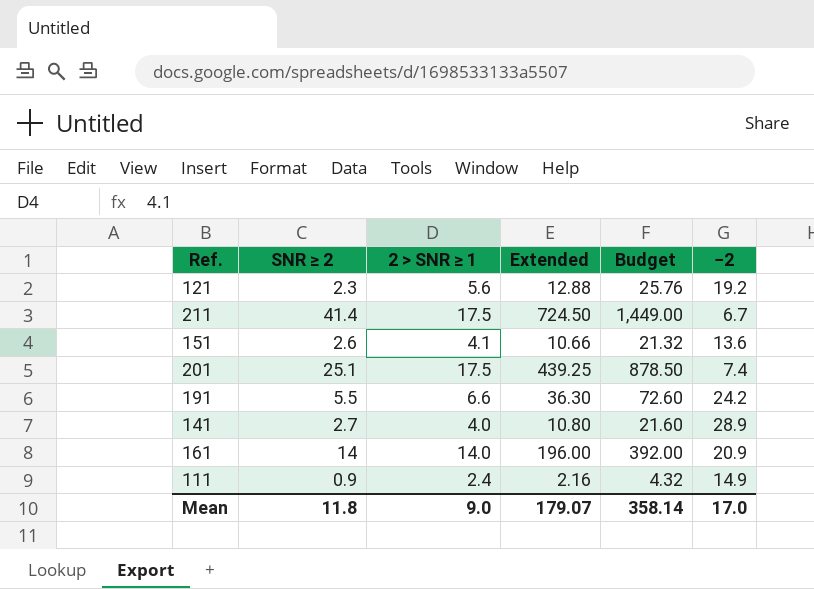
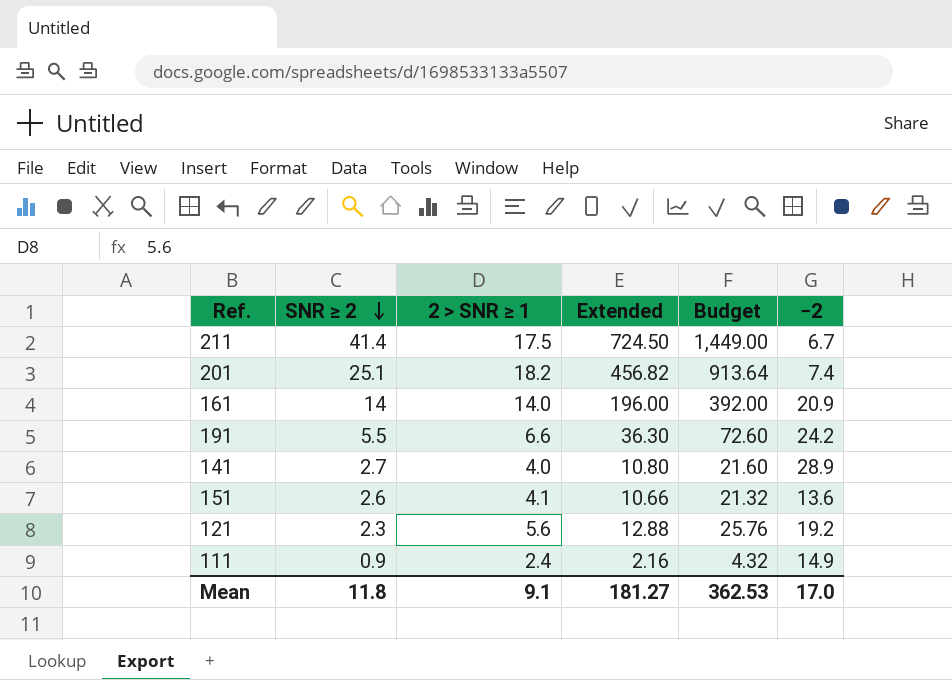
row order: none -> SNR ≥ 2 descending
201 | 2 > SNR ≥ 1: 17.5 -> 18.2
201 | Extended: 439.25 -> 456.82
201 | Budget: 878.50 -> 913.64
Mean | 2 > SNR ≥ 1: 9.0 -> 9.1
Mean | Extended: 179.07 -> 181.27
Mean | Budget: 358.14 -> 362.53

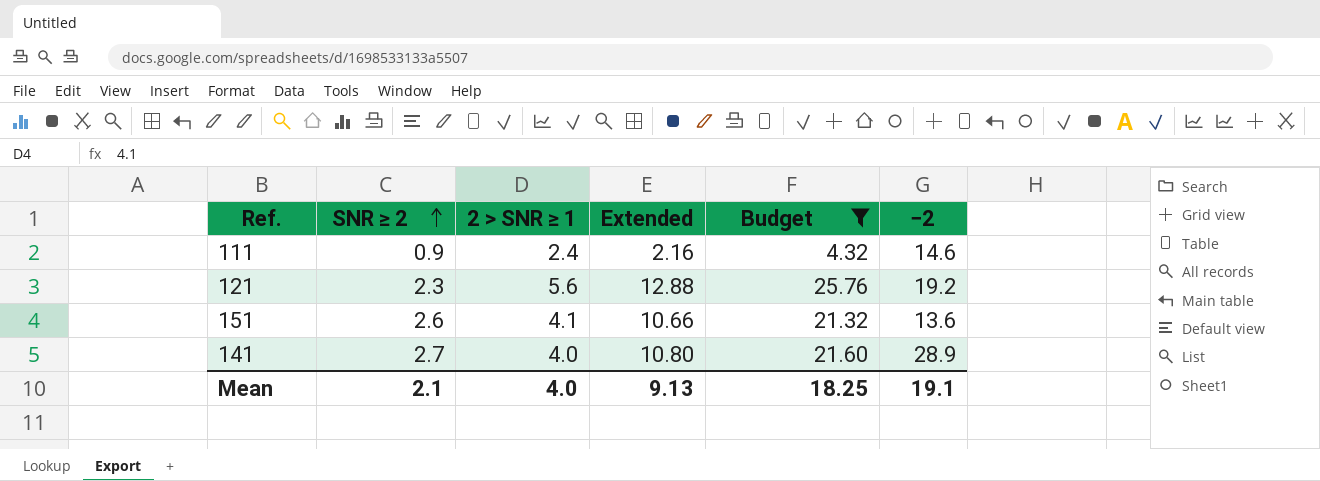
filter: none -> Budget <= 25.76
row order: SNR ≥ 2 descending -> SNR ≥ 2 ascending
111 | −2: 14.9 -> 14.6
Mean | SNR ≥ 2: 11.8 -> 2.1
Mean | 2 > SNR ≥ 1: 9.1 -> 4.0
Mean | Extended: 181.27 -> 9.13
Mean | Budget: 362.53 -> 18.25
Mean | −2: 17.0 -> 19.1

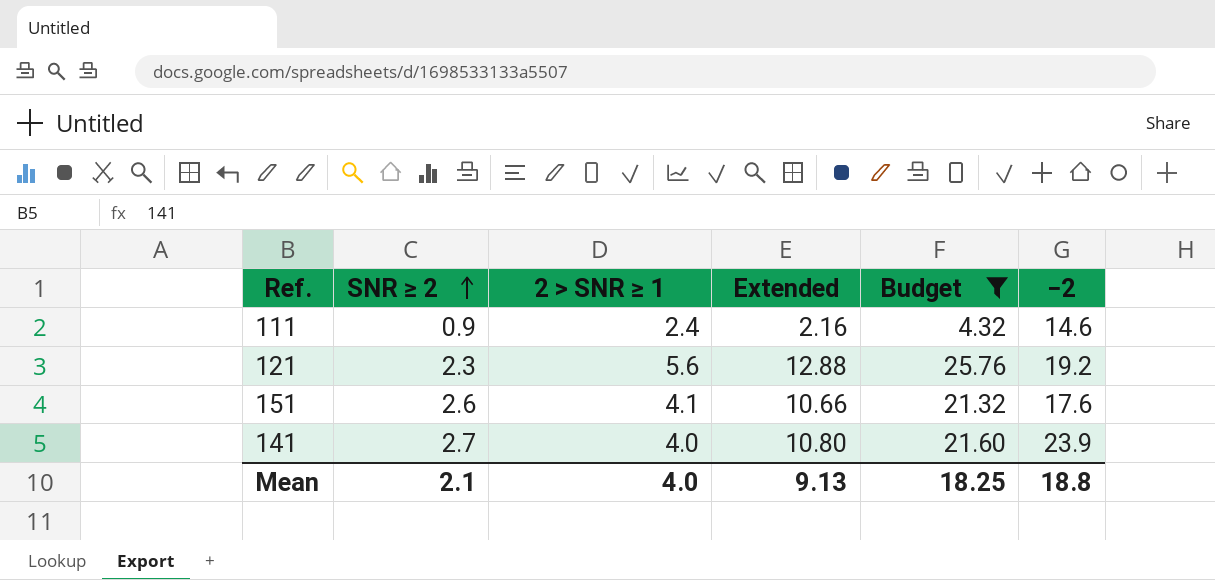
151 | −2: 13.6 -> 17.6
141 | −2: 28.9 -> 23.9
Mean | −2: 19.1 -> 18.8

